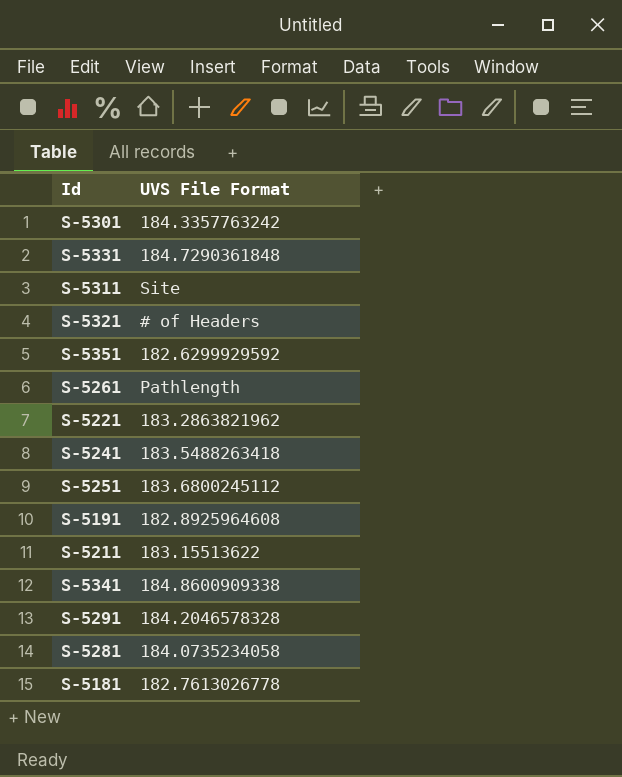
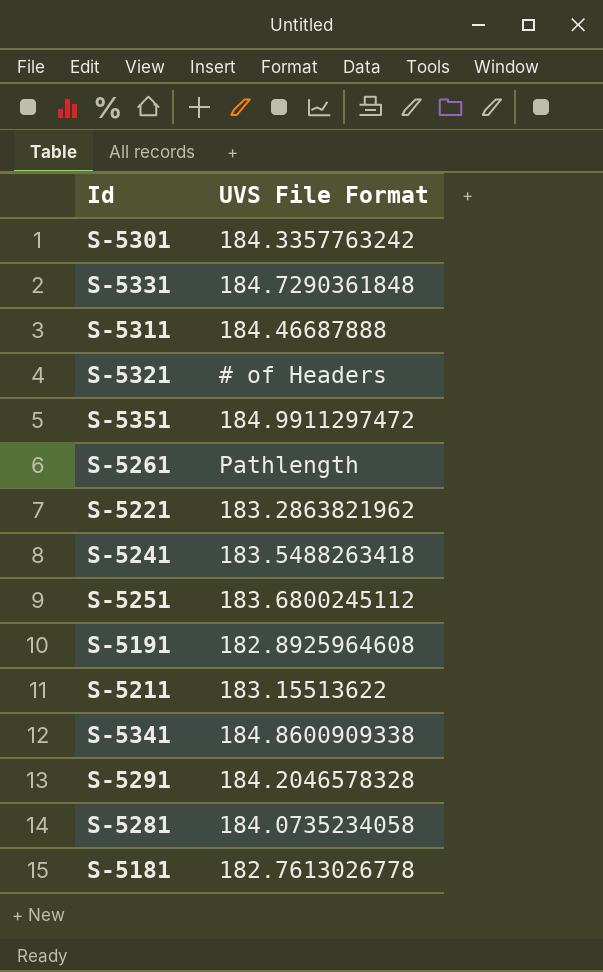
S-5311 | UVS File Format: Site -> 184.46687888
S-5351 | UVS File Format: 182.6299929592 -> 184.9911297472

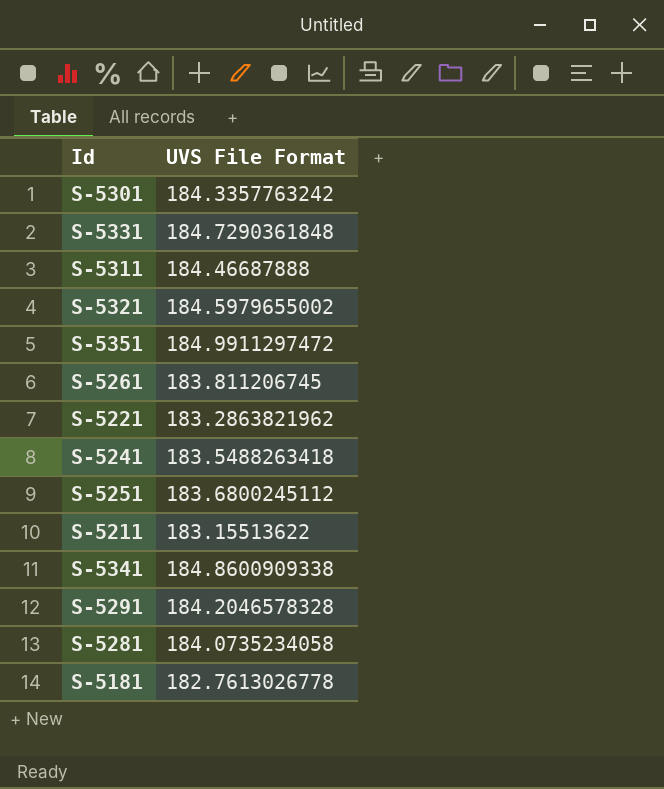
row S-5191: 182.8925964608 -> none
S-5321 | UVS File Format: # of Headers -> 184.5979655002
S-5261 | UVS File Format: Pathlength -> 183.811206745

